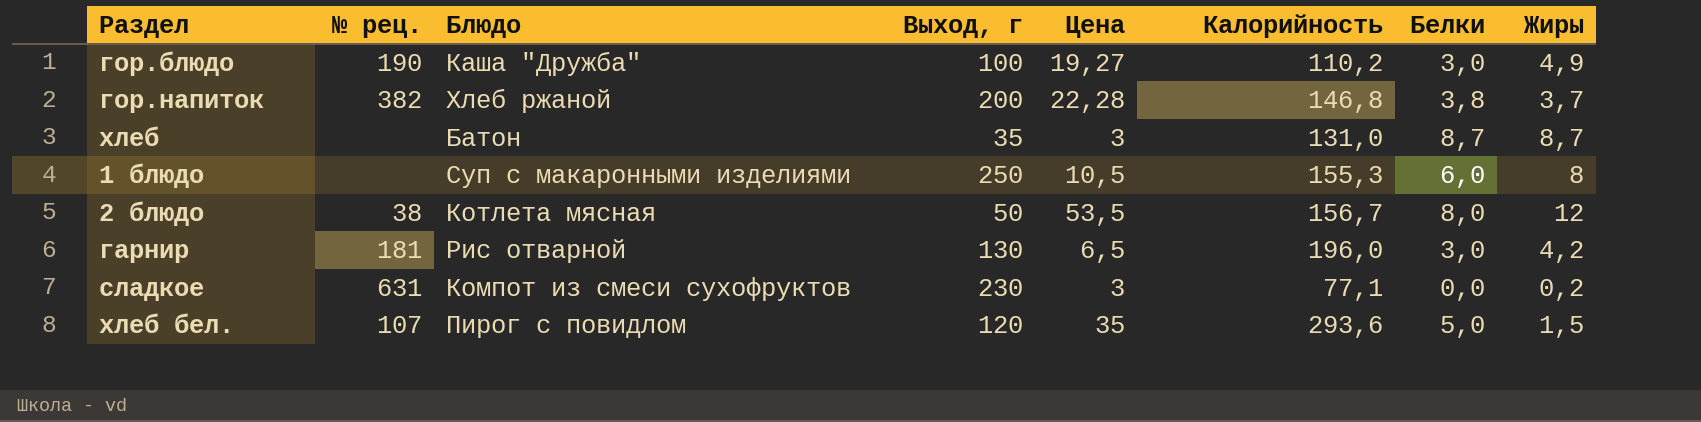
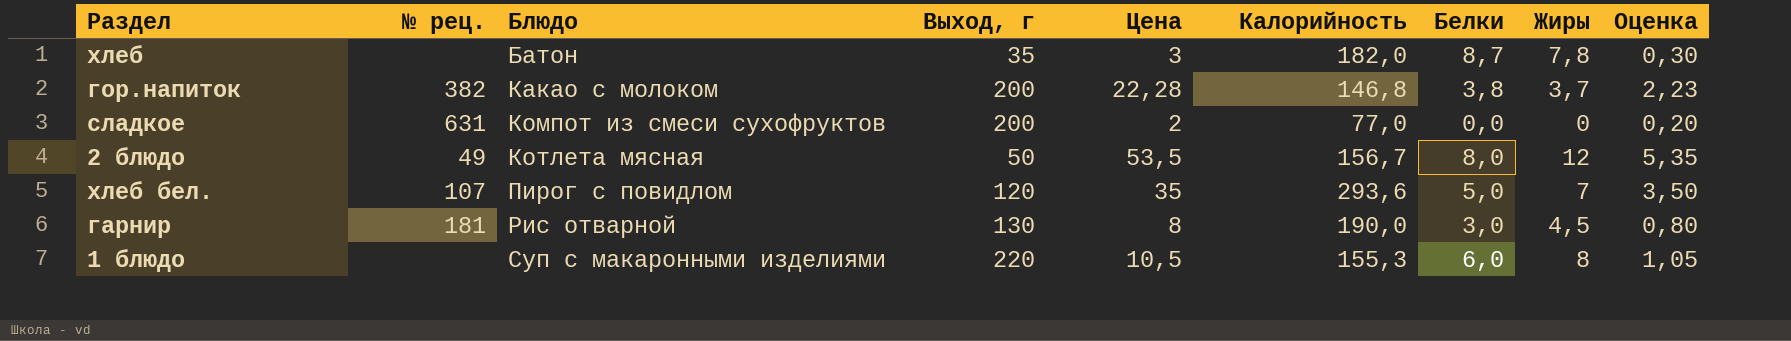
row order: none -> Блюдо ascending
column Оценка | formula: none -> [Цена] * 0,1
row гор.блюдо: 190 | Каша "Дружба" | 100 | 19,27 | 110,2 | 3,0 | 4,9 -> none
хлеб | Калорийность: 131,0 -> 182,0
хлеб | Жиры: 8,7 -> 7,8
гор.напиток | Блюдо: Хлеб ржаной -> Какао с молоком
сладкое | Выход, г: 230 -> 200
сладкое | Цена: 3 -> 2
сладкое | Калорийность: 77,1 -> 77,0
сладкое | Жиры: 0,2 -> 0
2 блюдо | № рец.: 38 -> 49
хлеб бел. | Жиры: 1,5 -> 7
гарнир | Цена: 6,5 -> 8
гарнир | Калорийность: 196,0 -> 190,0
гарнир | Жиры: 4,2 -> 4,5
1 блюдо | Выход, г: 250 -> 220

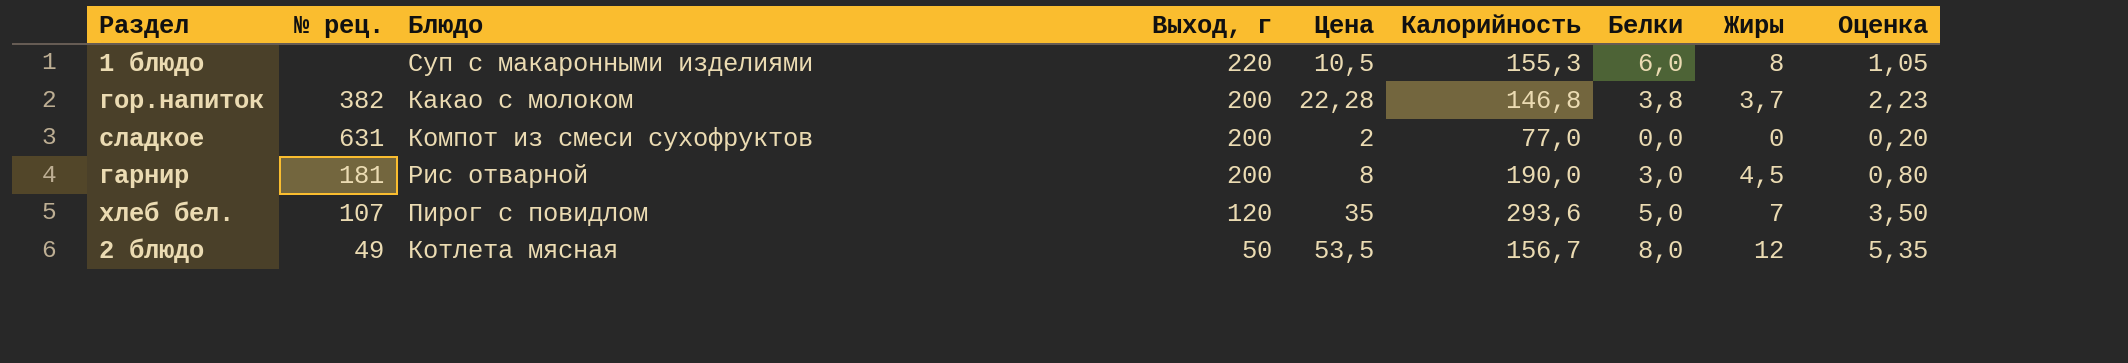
row order: Блюдо ascending -> Выход, г descending
row хлеб: none | Батон | 35 | 3 | 182,0 | 8,7 | 7,8 | 0,30 -> none
гарнир | Выход, г: 130 -> 200

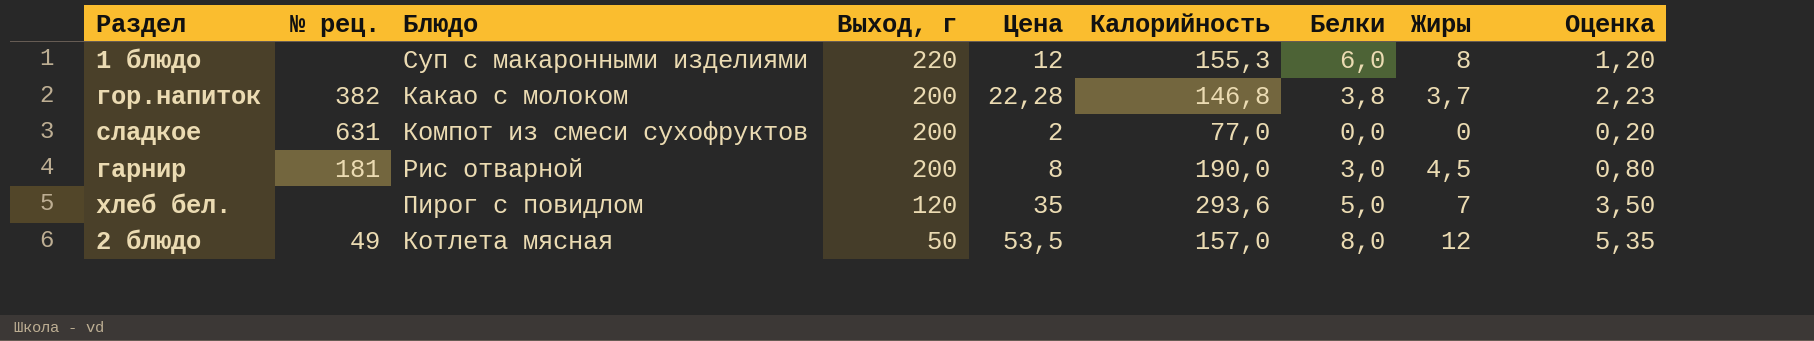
1 блюдо | Цена: 10,5 -> 12
1 блюдо | Оценка: 1,05 -> 1,20
хлеб бел. | № рец.: 107 -> none
2 блюдо | Калорийность: 156,7 -> 157,0

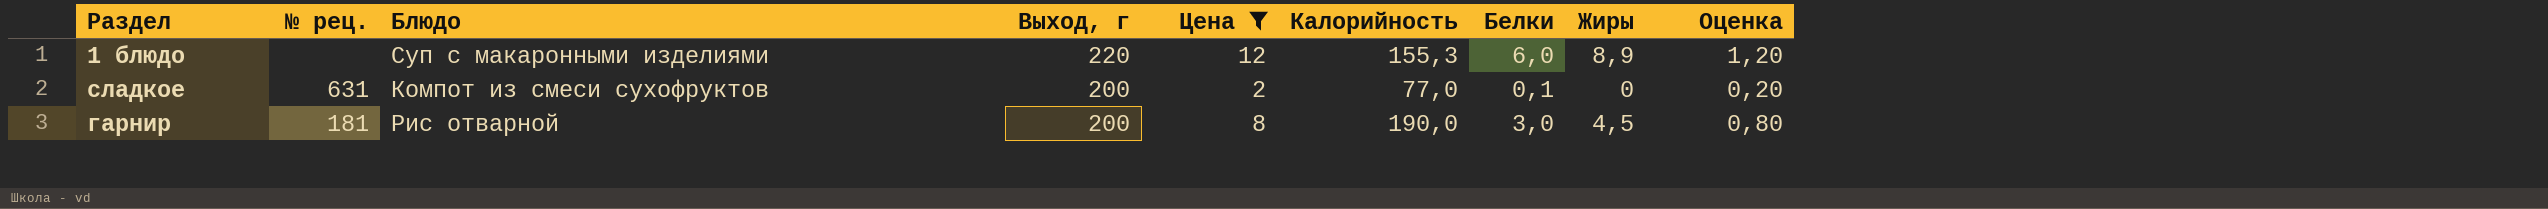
filter: none -> Цена <= 12
1 блюдо | Жиры: 8 -> 8,9
сладкое | Белки: 0,0 -> 0,1

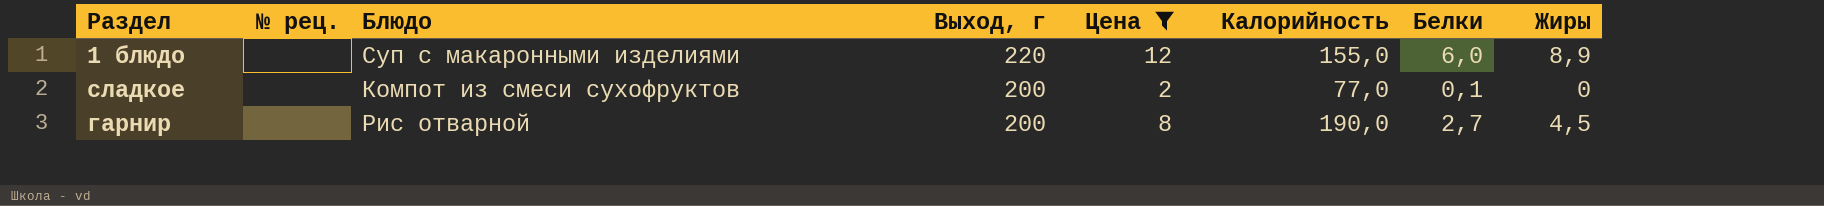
column Оценка | formula: [Цена] * 0,1 -> none
1 блюдо | Калорийность: 155,3 -> 155,0
сладкое | № рец.: 631 -> none
гарнир | № рец.: 181 -> none
гарнир | Белки: 3,0 -> 2,7

